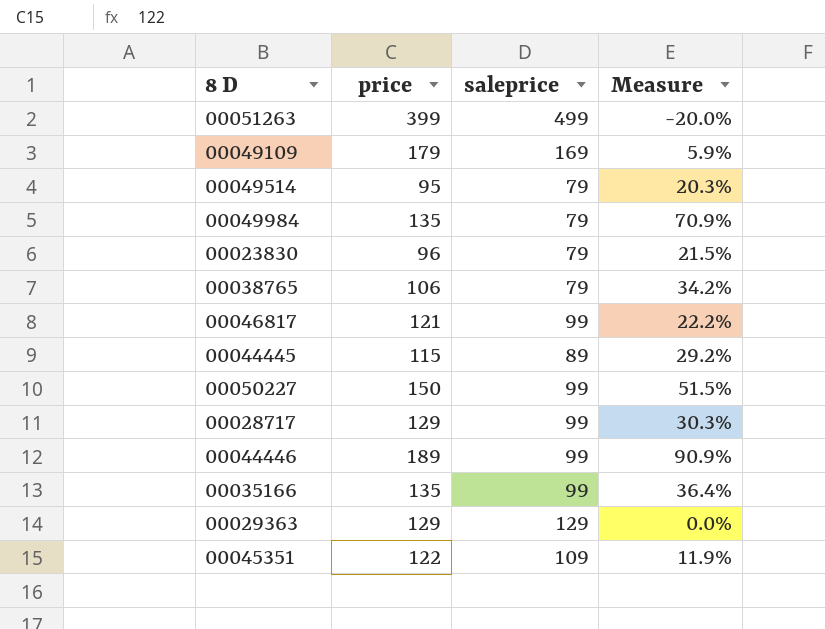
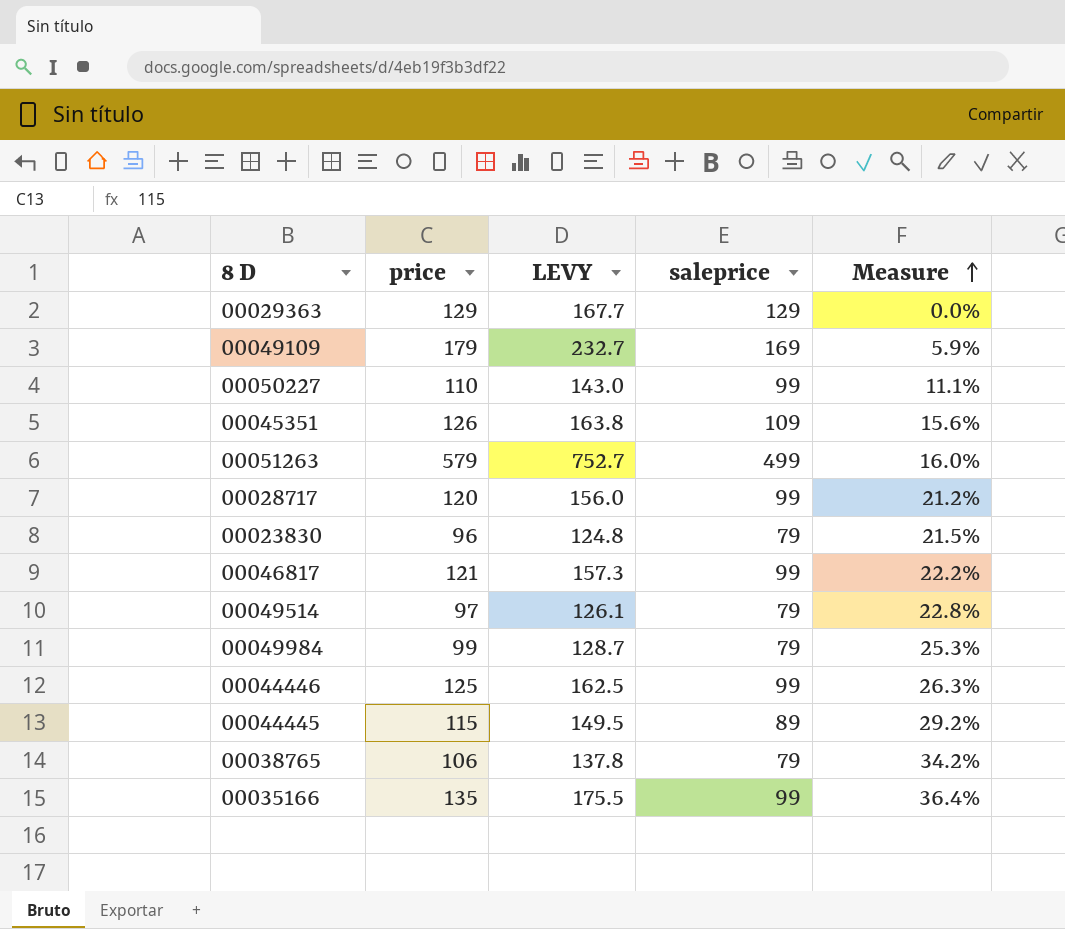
row order: none -> Measure ascending
column LEVY | formula: none -> [price] * 1.3
00050227 | price: 150 -> 110
00050227 | Measure: 51.5% -> 11.1%
00045351 | price: 122 -> 126
00045351 | Measure: 11.9% -> 15.6%
00051263 | price: 399 -> 579
00051263 | Measure: -20.0% -> 16.0%
00028717 | price: 129 -> 120
00028717 | Measure: 30.3% -> 21.2%
00049514 | price: 95 -> 97
00049514 | Measure: 20.3% -> 22.8%
00049984 | price: 135 -> 99
00049984 | Measure: 70.9% -> 25.3%
00044446 | price: 189 -> 125
00044446 | Measure: 90.9% -> 26.3%

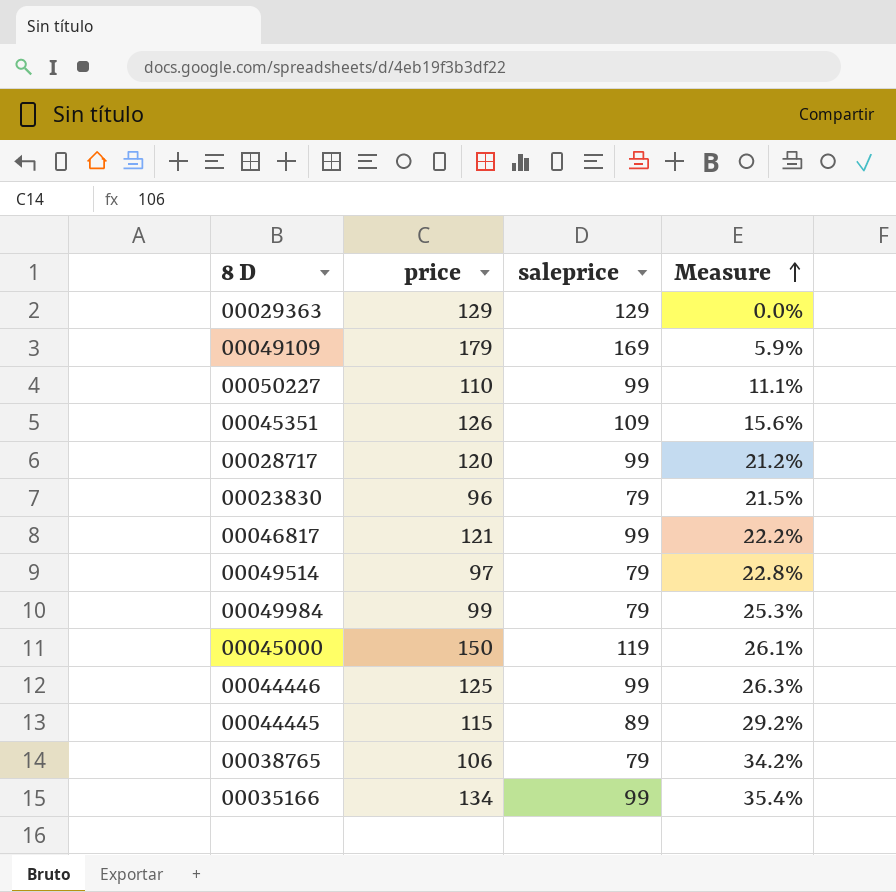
column LEVY | formula: [price] * 1.3 -> none
row 00051263: 579 | 752.7 | 499 | 16.0% -> none
row 00045000: none -> 150 | 119 | 26.1%
00035166 | price: 135 -> 134
00035166 | Measure: 36.4% -> 35.4%

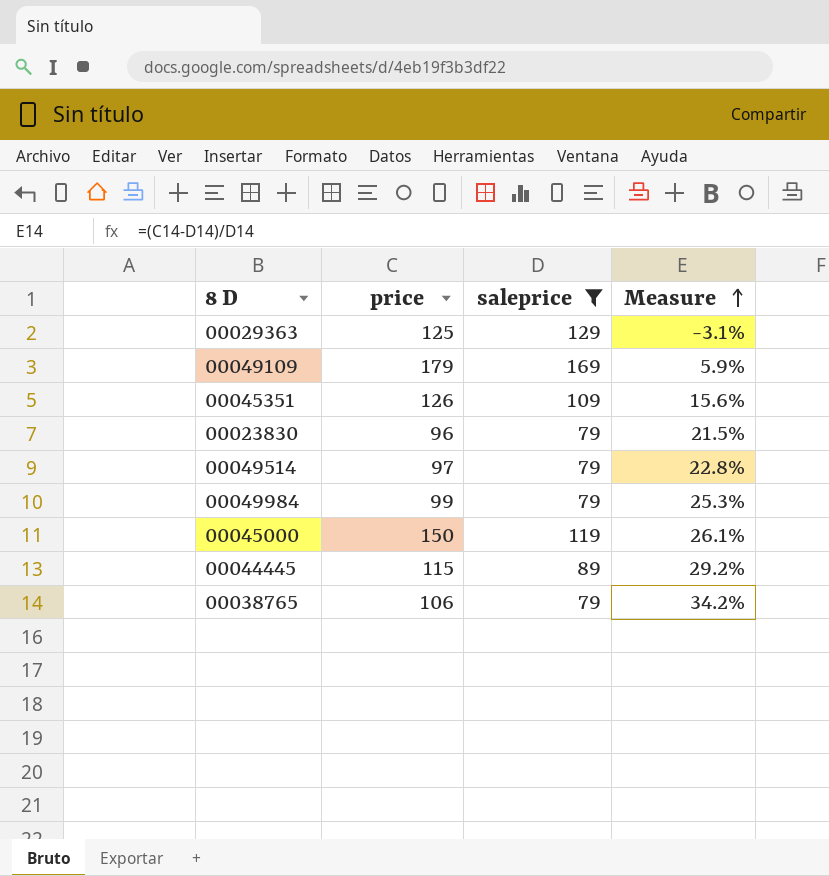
filter: none -> saleprice != 99
00029363 | price: 129 -> 125
00029363 | Measure: 0.0% -> -3.1%

